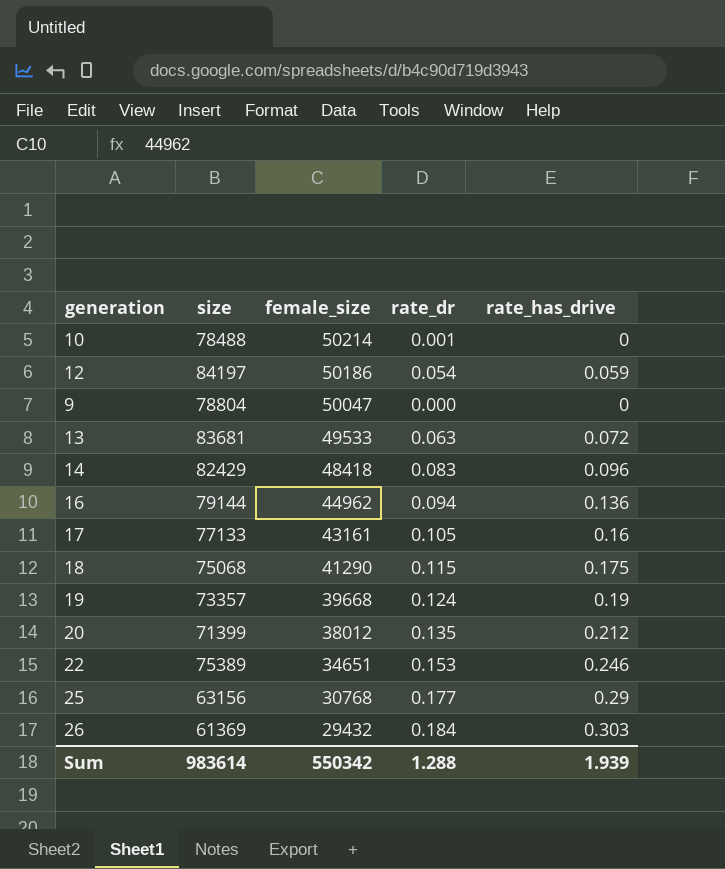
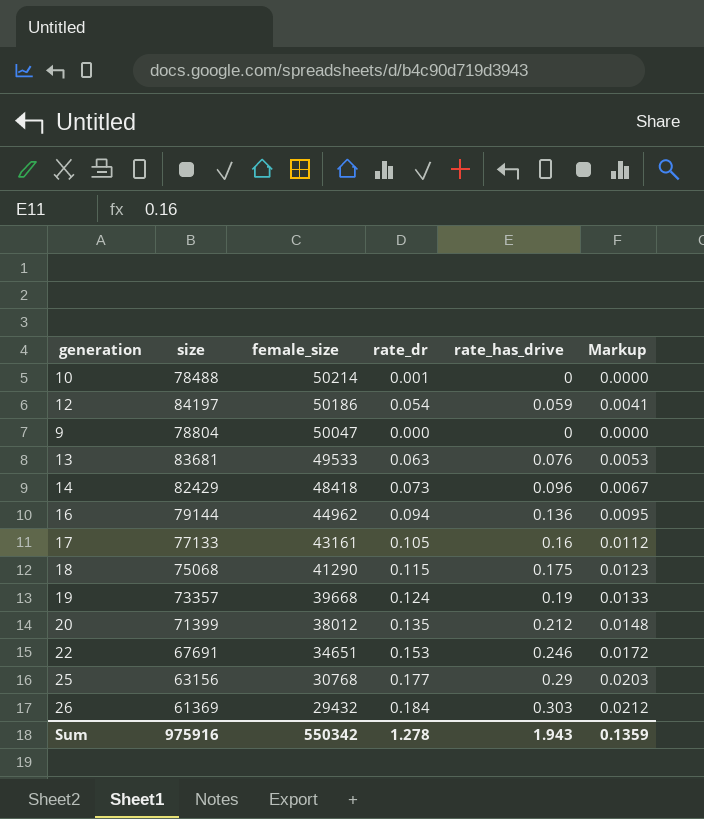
column Markup | formula: none -> [rate_has_drive] * 0.07
13 | rate_has_drive: 0.072 -> 0.076
14 | rate_dr: 0.083 -> 0.073
22 | size: 75389 -> 67691
Sum | size: 983614 -> 975916
Sum | rate_dr: 1.288 -> 1.278
Sum | rate_has_drive: 1.939 -> 1.943

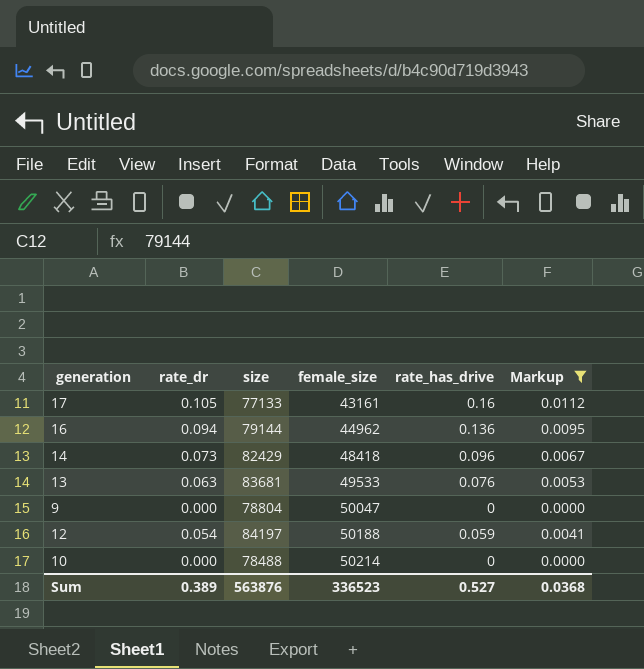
filter: none -> Markup <= 0.0112
row order: female_size descending -> female_size ascending
column rate_dr | position: 4 -> 2
12 | female_size: 50186 -> 50188
10 | rate_dr: 0.001 -> 0.000
Sum | rate_dr: 1.278 -> 0.389
Sum | size: 975916 -> 563876
Sum | female_size: 550342 -> 336523
Sum | rate_has_drive: 1.943 -> 0.527
Sum | Markup: 0.1359 -> 0.0368

